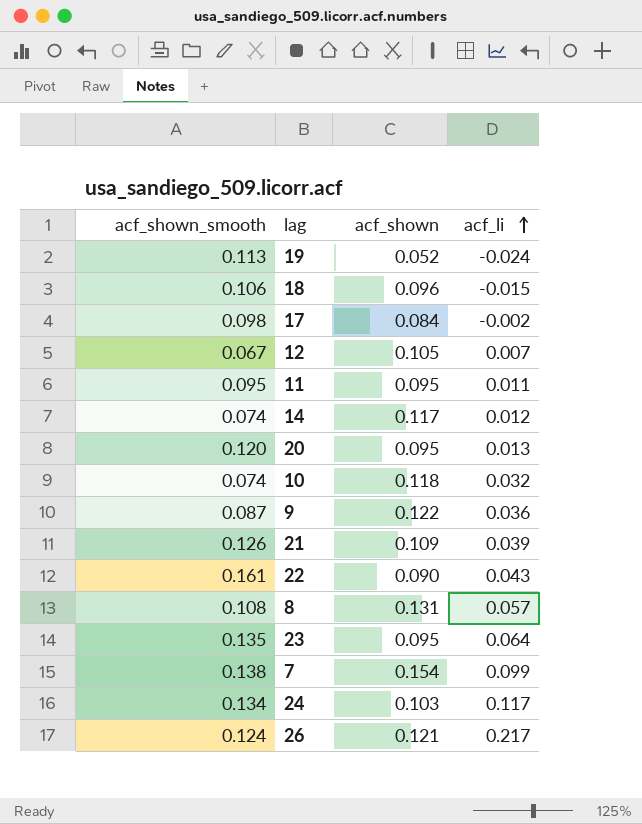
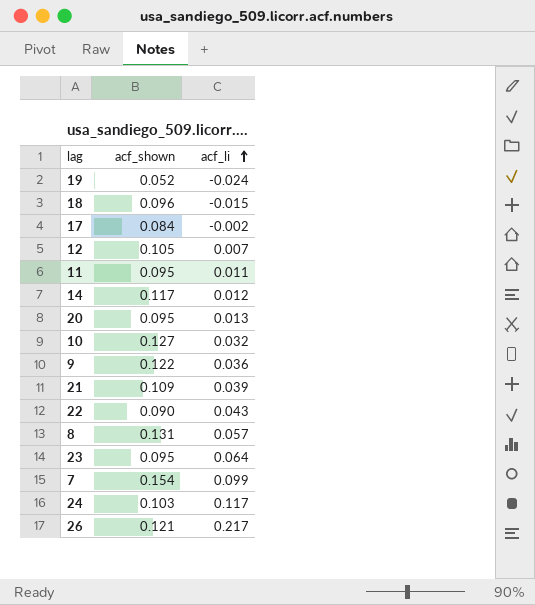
column acf_shown_smooth | position: 1 -> none
10 | acf_shown: 0.118 -> 0.127

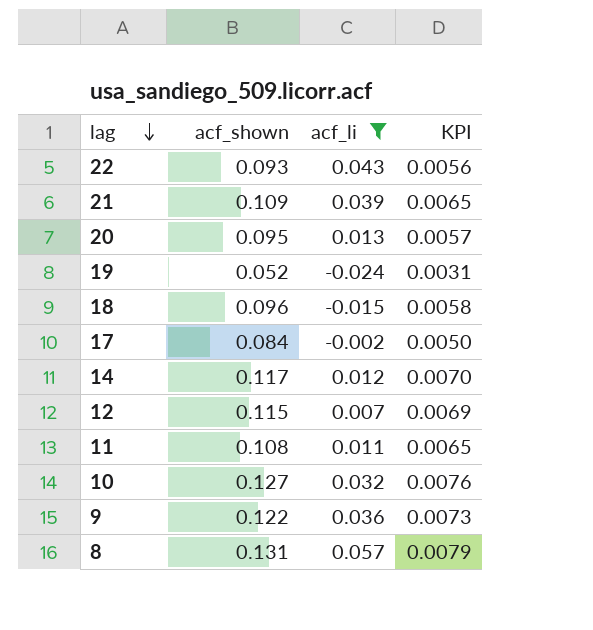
filter: none -> acf_li <= 0.057
row order: acf_li ascending -> lag descending
column KPI | formula: none -> [acf_shown] * 0.06
22 | acf_shown: 0.090 -> 0.093
12 | acf_shown: 0.105 -> 0.115
11 | acf_shown: 0.095 -> 0.108

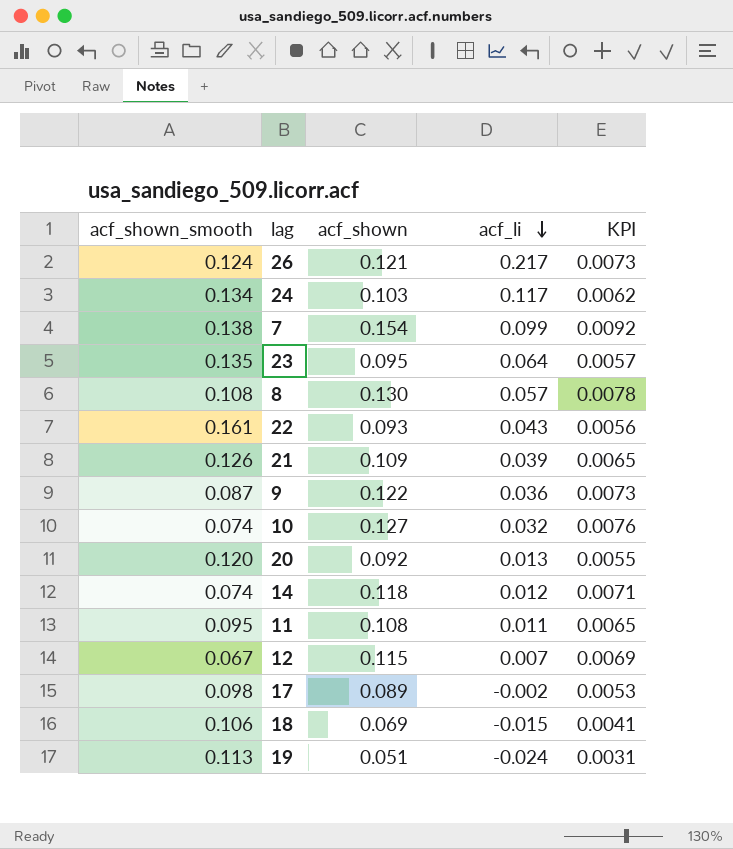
filter: acf_li <= 0.057 -> none
row order: lag descending -> acf_li descending
column acf_shown_smooth | position: none -> 1
8 | acf_shown: 0.131 -> 0.130
8 | KPI: 0.0079 -> 0.0078
20 | acf_shown: 0.095 -> 0.092
20 | KPI: 0.0057 -> 0.0055
14 | acf_shown: 0.117 -> 0.118
14 | KPI: 0.0070 -> 0.0071
17 | acf_shown: 0.084 -> 0.089
17 | KPI: 0.0050 -> 0.0053
18 | acf_shown: 0.096 -> 0.069
18 | KPI: 0.0058 -> 0.0041
19 | acf_shown: 0.052 -> 0.051

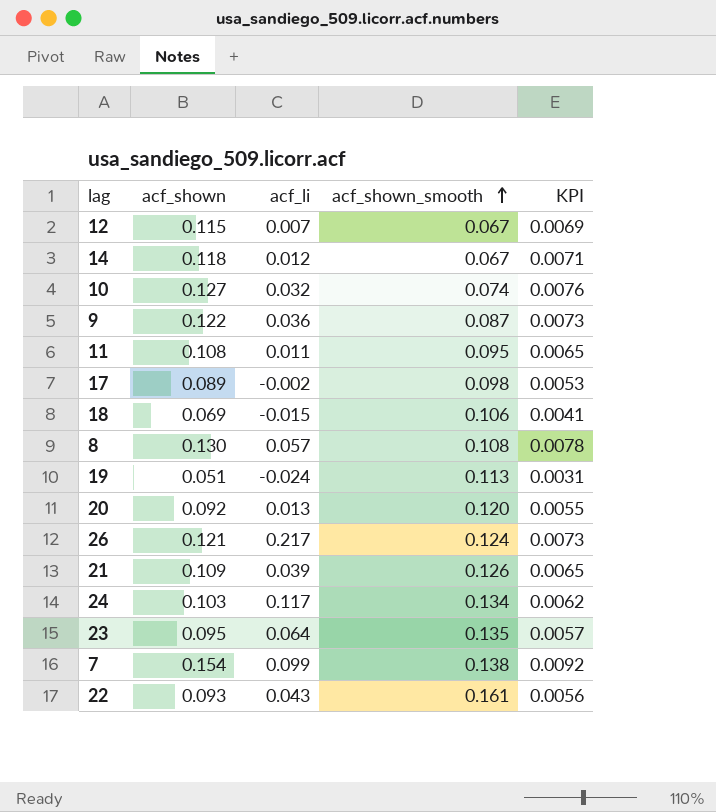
row order: acf_li descending -> acf_shown_smooth ascending
column acf_shown_smooth | position: 1 -> 4
14 | acf_shown_smooth: 0.074 -> 0.067

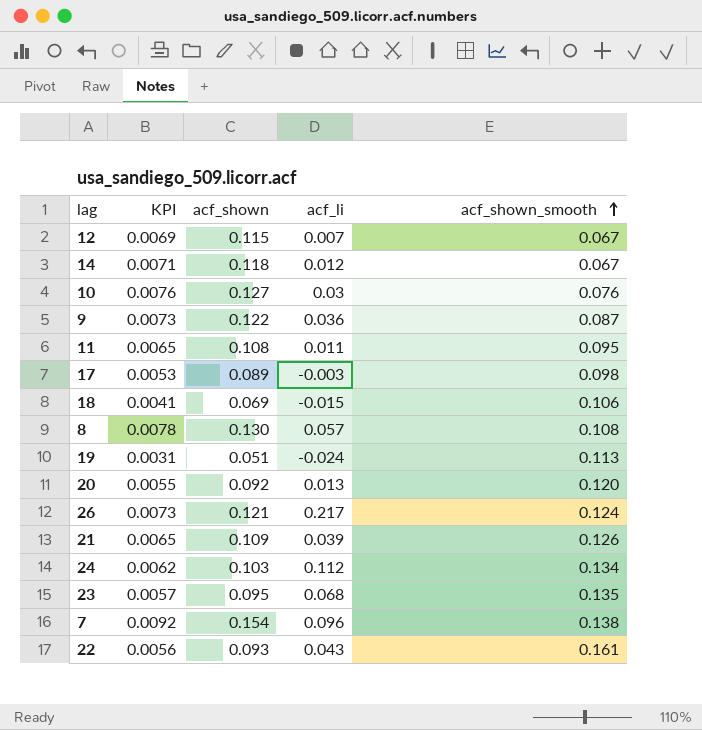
column KPI | position: 5 -> 2
10 | acf_li: 0.032 -> 0.03
10 | acf_shown_smooth: 0.074 -> 0.076
17 | acf_li: -0.002 -> -0.003
24 | acf_li: 0.117 -> 0.112
23 | acf_li: 0.064 -> 0.068
7 | acf_li: 0.099 -> 0.096

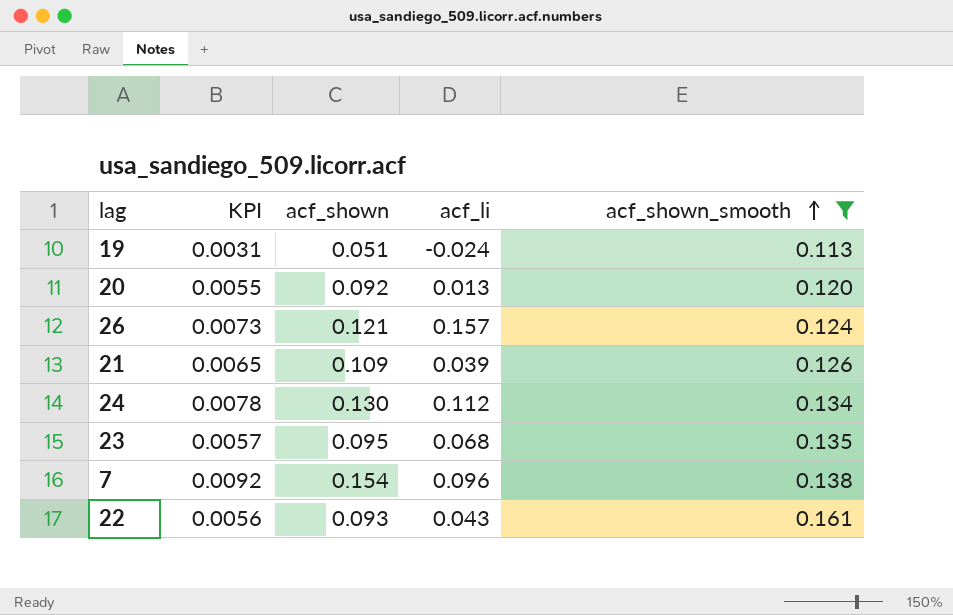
filter: none -> acf_shown_smooth >= 0.113
26 | acf_li: 0.217 -> 0.157
24 | KPI: 0.0062 -> 0.0078
24 | acf_shown: 0.103 -> 0.130

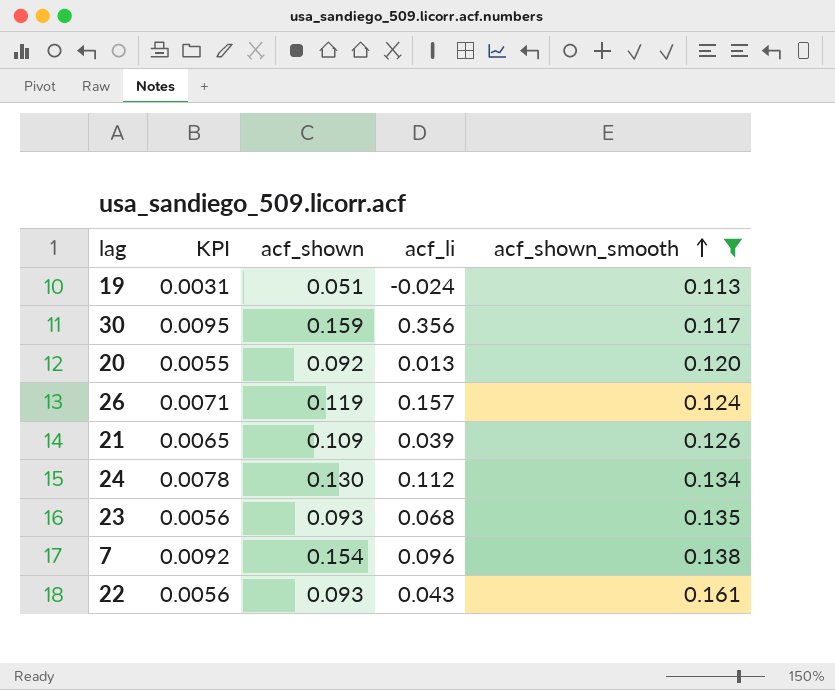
row 30: none -> 0.0095 | 0.159 | 0.356 | 0.117
26 | KPI: 0.0073 -> 0.0071
26 | acf_shown: 0.121 -> 0.119
23 | KPI: 0.0057 -> 0.0056
23 | acf_shown: 0.095 -> 0.093

